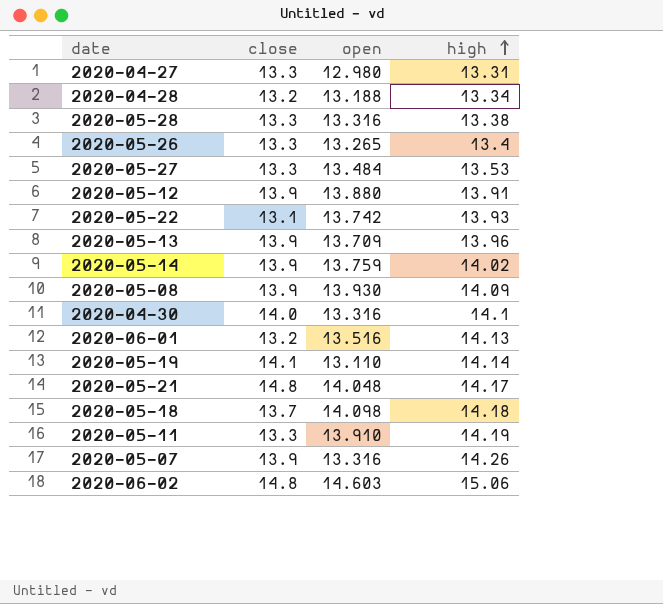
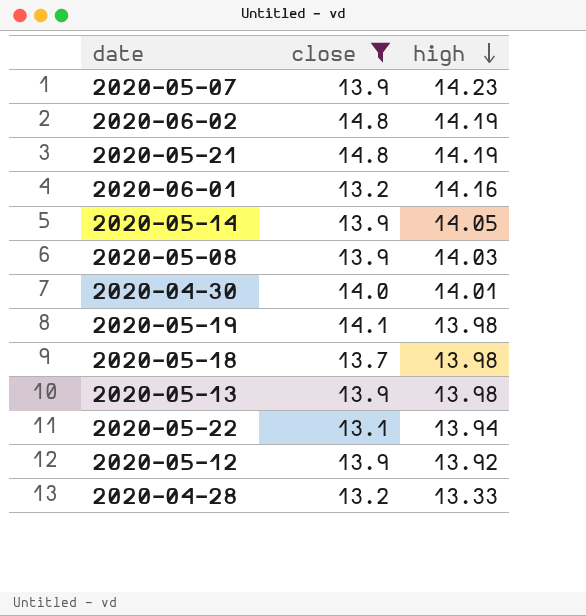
filter: none -> close != 13.3
row order: high ascending -> high descending
column open | position: 3 -> none
2020-05-07 | high: 14.26 -> 14.23
2020-06-02 | high: 15.06 -> 14.19
2020-05-21 | high: 14.17 -> 14.19
2020-06-01 | high: 14.13 -> 14.16
2020-05-14 | high: 14.02 -> 14.05
2020-05-08 | high: 14.09 -> 14.03
2020-04-30 | high: 14.1 -> 14.01
2020-05-19 | high: 14.14 -> 13.98
2020-05-18 | high: 14.18 -> 13.98
2020-05-13 | high: 13.96 -> 13.98
2020-05-22 | high: 13.93 -> 13.94
2020-05-12 | high: 13.91 -> 13.92
2020-04-28 | high: 13.34 -> 13.33

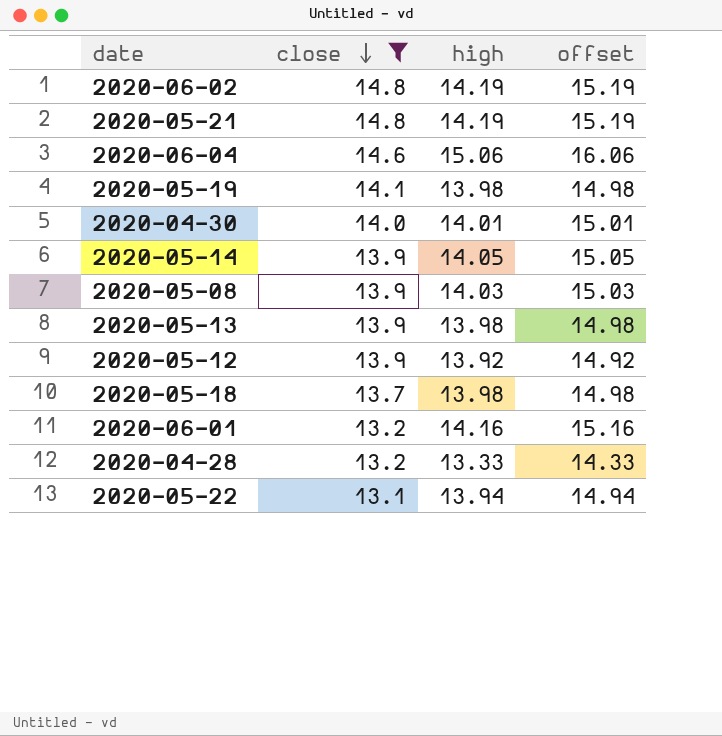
row order: high descending -> close descending
column offset | formula: none -> [high] + 1
row 2020-05-07: 13.9 | 14.23 -> none
row 2020-06-04: none -> 14.6 | 15.06 | 16.06

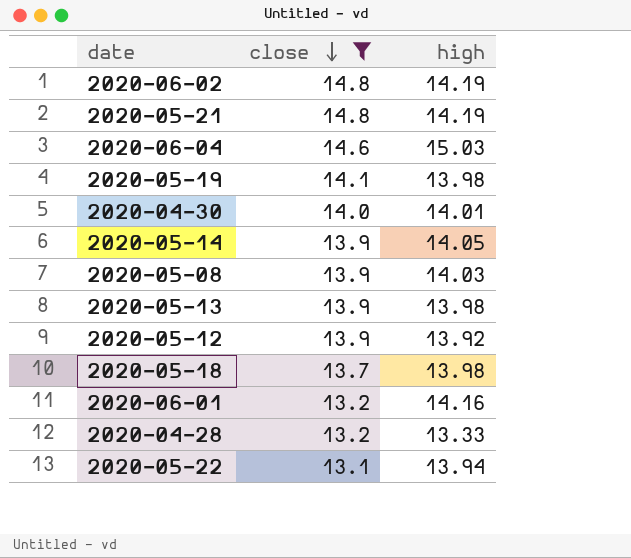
column offset | formula: [high] + 1 -> none
2020-06-04 | high: 15.06 -> 15.03

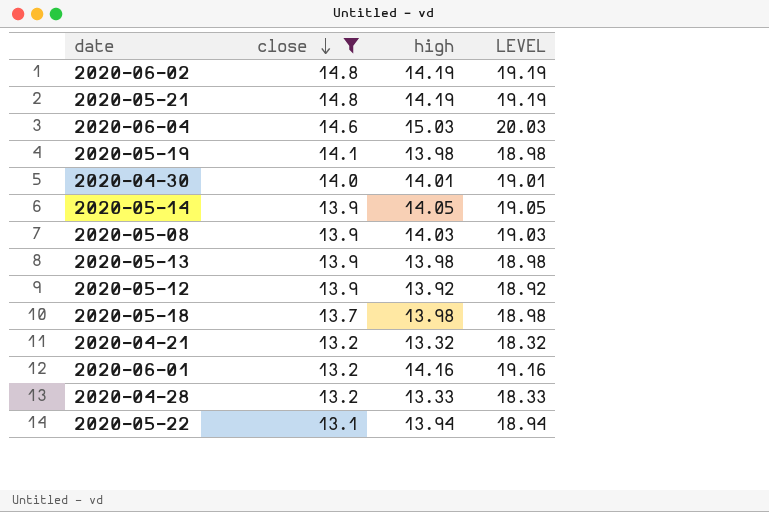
column LEVEL | formula: none -> [high] + 5
row 2020-04-21: none -> 13.2 | 13.32 | 18.32

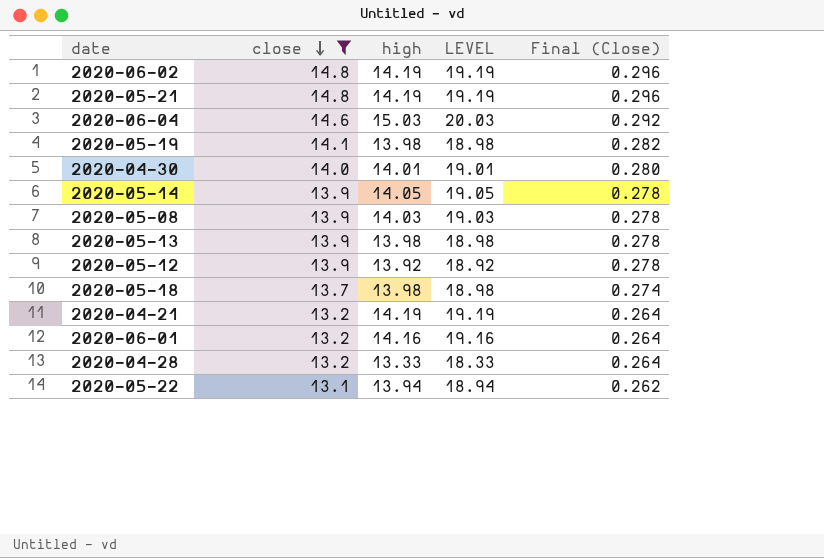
column Final (Close) | formula: none -> [close] * 0.02
2020-04-21 | high: 13.32 -> 14.19
2020-04-21 | LEVEL: 18.32 -> 19.19

